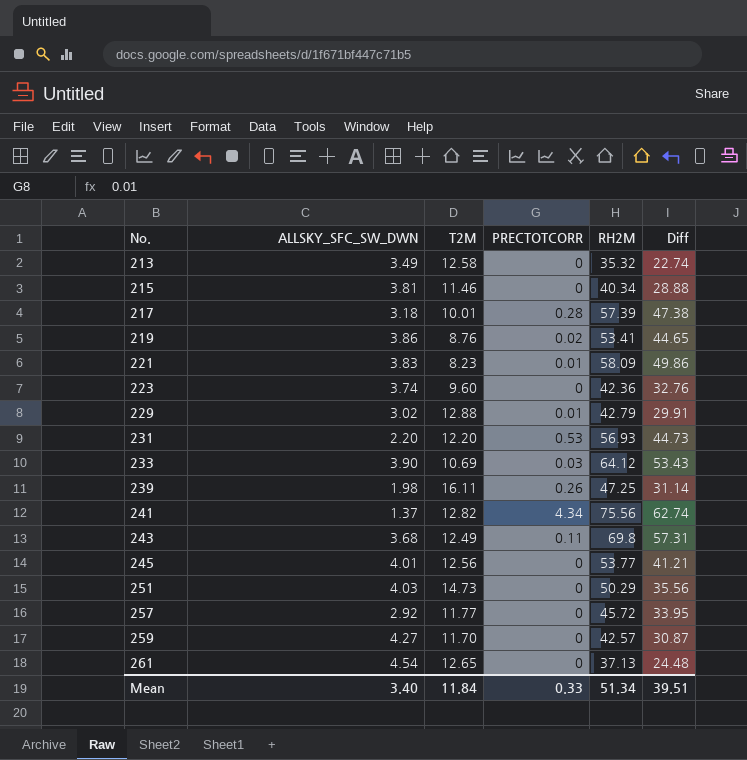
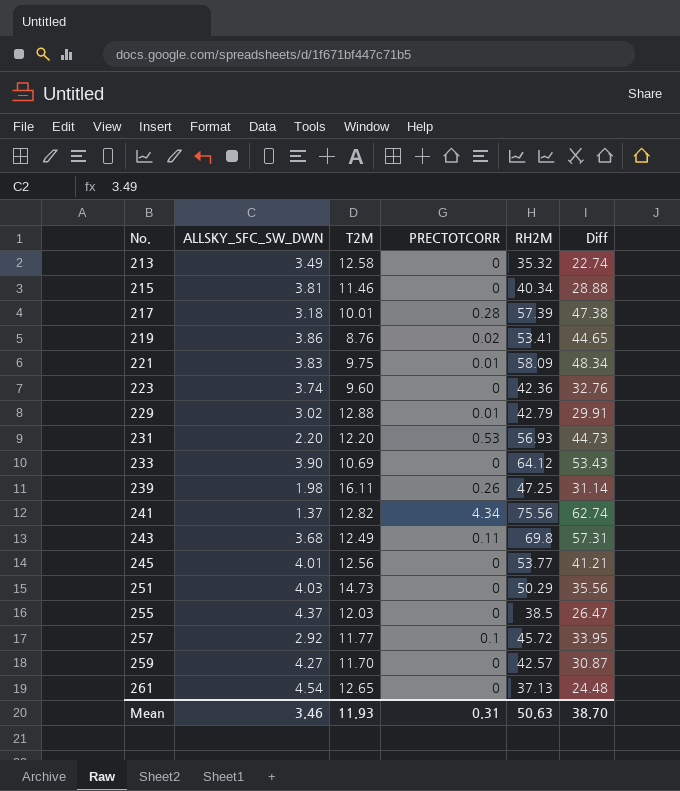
221 | T2M: 8.23 -> 9.75
221 | Diff: 49.86 -> 48.34
233 | PRECTOTCORR: 0.03 -> 0
row 255: none -> 4.37 | 12.03 | 0 | 38.5 | 26.47
257 | PRECTOTCORR: 0 -> 0.1
Mean | ALLSKY_SFC_SW_DWN: 3.40 -> 3.46
Mean | T2M: 11.84 -> 11.93
Mean | PRECTOTCORR: 0.33 -> 0.31
Mean | RH2M: 51.34 -> 50.63
Mean | Diff: 39.51 -> 38.70

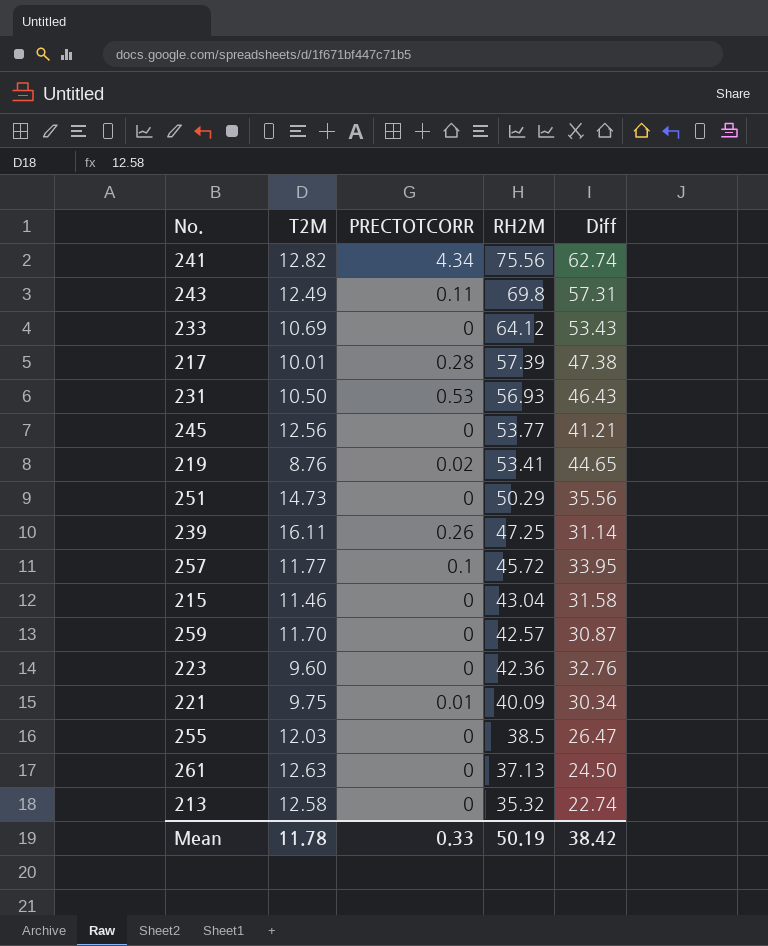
row order: No. ascending -> RH2M descending
column ALLSKY_SFC_SW_DWN | position: 2 -> none
row 229: 3.02 | 12.88 | 0.01 | 42.79 | 29.91 -> none
231 | T2M: 12.20 -> 10.50
231 | Diff: 44.73 -> 46.43
215 | RH2M: 40.34 -> 43.04
215 | Diff: 28.88 -> 31.58
221 | RH2M: 58.09 -> 40.09
221 | Diff: 48.34 -> 30.34
261 | T2M: 12.65 -> 12.63
261 | Diff: 24.48 -> 24.50
Mean | T2M: 11.93 -> 11.78
Mean | PRECTOTCORR: 0.31 -> 0.33
Mean | RH2M: 50.63 -> 50.19
Mean | Diff: 38.70 -> 38.42

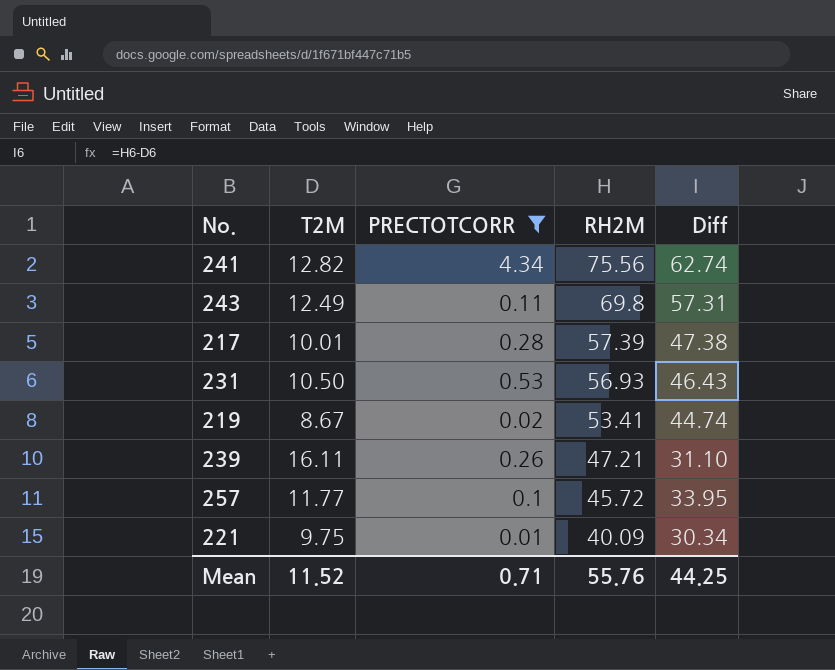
filter: none -> PRECTOTCORR != 0
219 | T2M: 8.76 -> 8.67
219 | Diff: 44.65 -> 44.74
239 | RH2M: 47.25 -> 47.21
239 | Diff: 31.14 -> 31.10
Mean | T2M: 11.78 -> 11.52
Mean | PRECTOTCORR: 0.33 -> 0.71
Mean | RH2M: 50.19 -> 55.76
Mean | Diff: 38.42 -> 44.25

